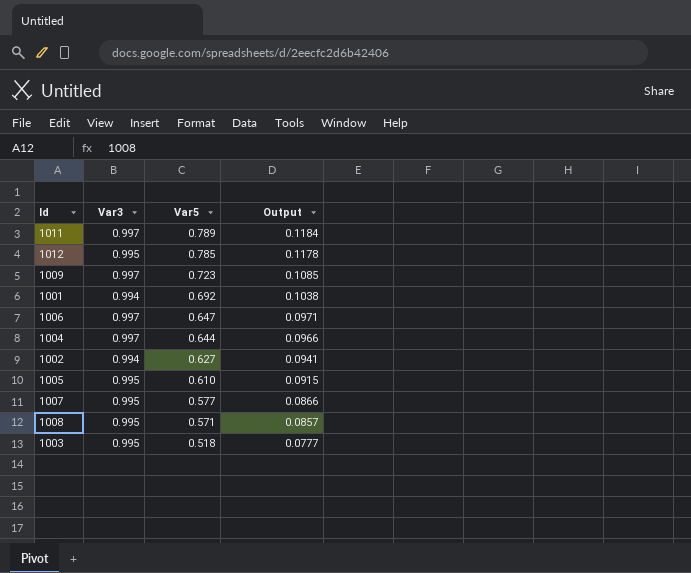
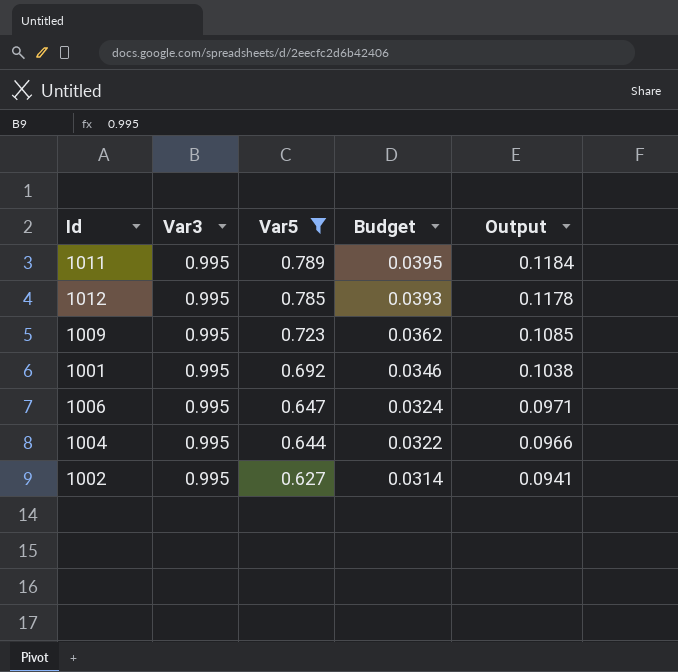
filter: none -> Var5 >= 0.627
column Budget | formula: none -> [Var5] * 0.05
1011 | Var3: 0.997 -> 0.995
1009 | Var3: 0.997 -> 0.995
1001 | Var3: 0.994 -> 0.995
1006 | Var3: 0.997 -> 0.995
1004 | Var3: 0.997 -> 0.995
1002 | Var3: 0.994 -> 0.995

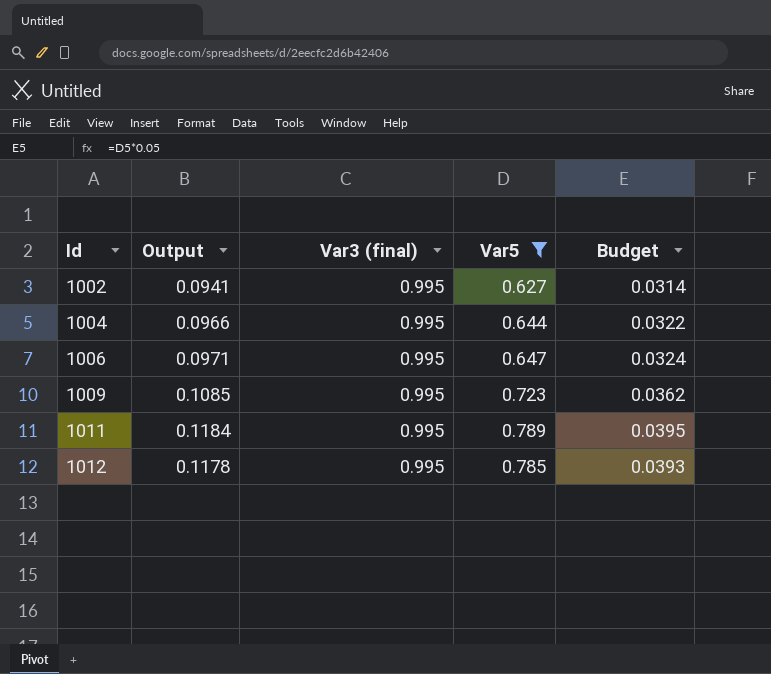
row order: Var5 descending -> Id ascending
column Output | position: 5 -> 2
column name: Var3 -> Var3 (final)
row 1001: 0.995 | 0.692 | 0.0346 | 0.1038 -> none

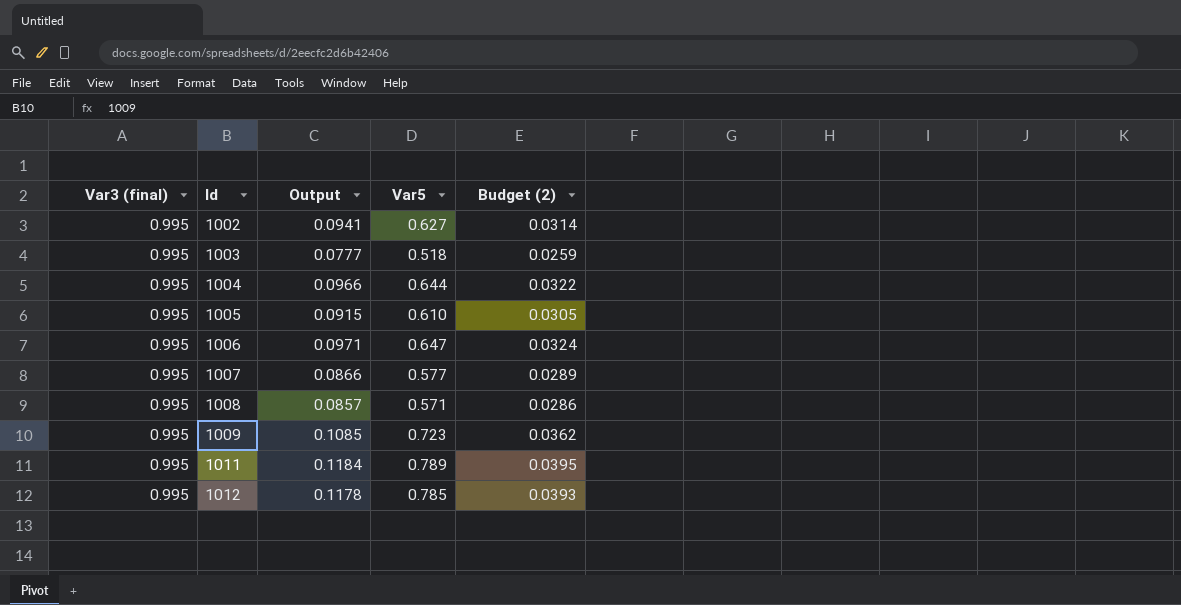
filter: Var5 >= 0.627 -> none
column Var3 (final) | position: 3 -> 1
column name: Budget -> Budget (2)

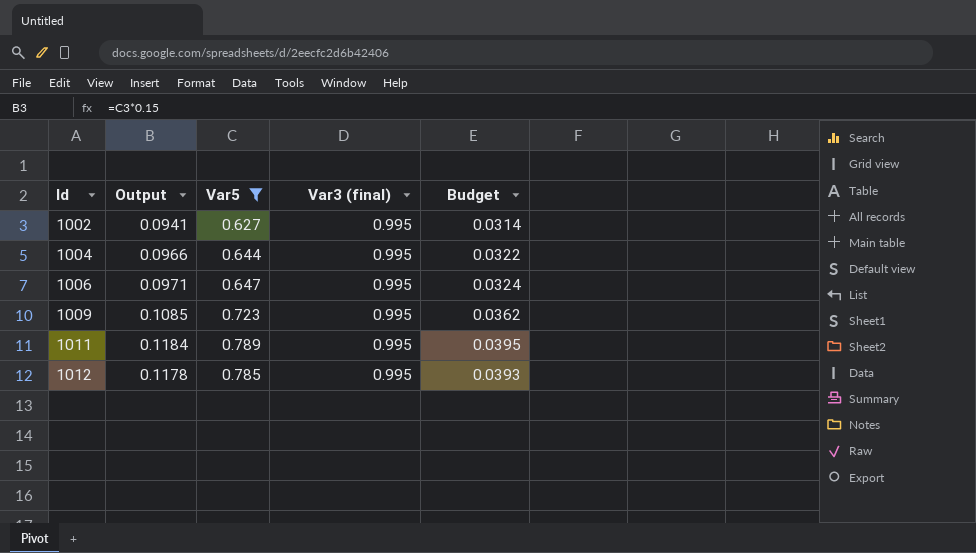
filter: none -> Var5 >= 0.627
column Var3 (final) | position: 1 -> 4
column name: Budget (2) -> Budget

